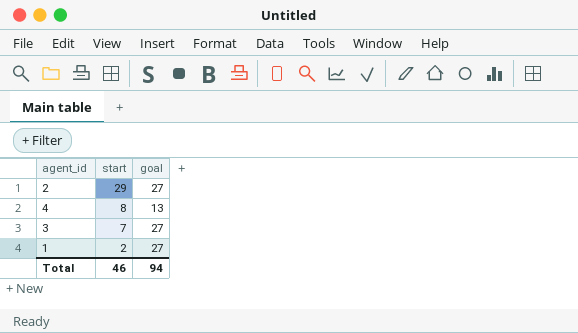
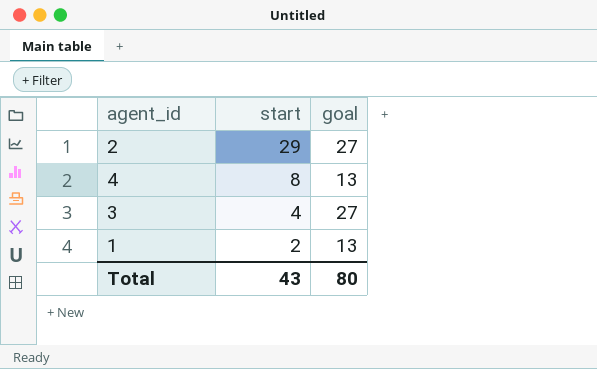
3 | start: 7 -> 4
1 | goal: 27 -> 13
Total | start: 46 -> 43
Total | goal: 94 -> 80

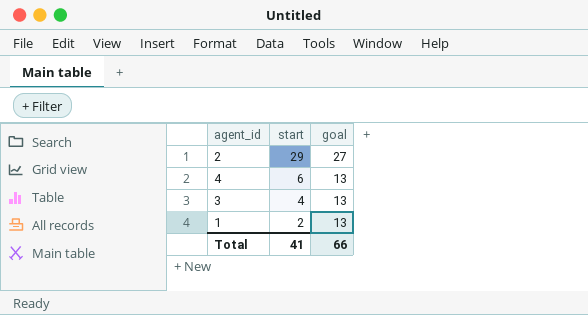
4 | start: 8 -> 6
3 | goal: 27 -> 13
Total | start: 43 -> 41
Total | goal: 80 -> 66

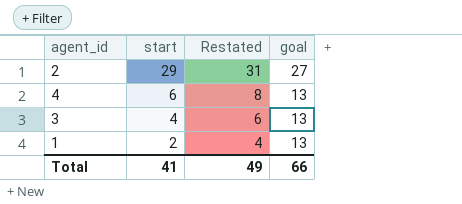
column Restated | formula: none -> [start] + 2

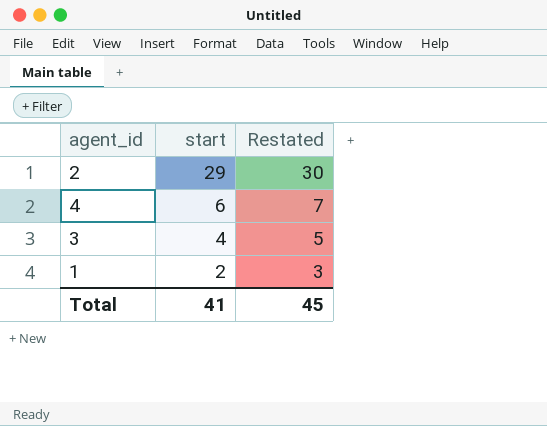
column goal | position: 4 -> none
column Restated | formula: [start] + 2 -> [start] + 1
Total | Restated: 49 -> 45

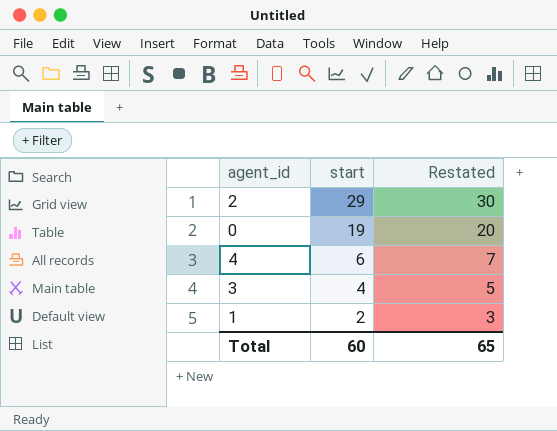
row 0: none -> 19 | 20
Total | start: 41 -> 60
Total | Restated: 45 -> 65

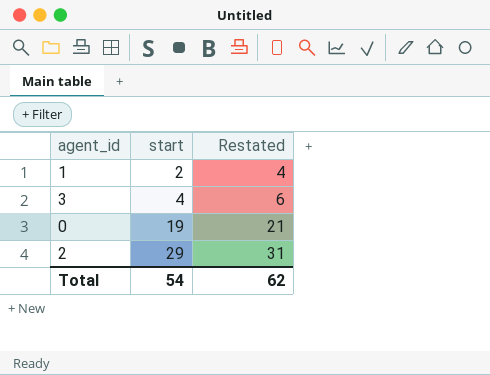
row order: start descending -> start ascending
column Restated | formula: [start] + 1 -> [start] + 2
row 4: 6 | 7 -> none
Total | start: 60 -> 54
Total | Restated: 65 -> 62

